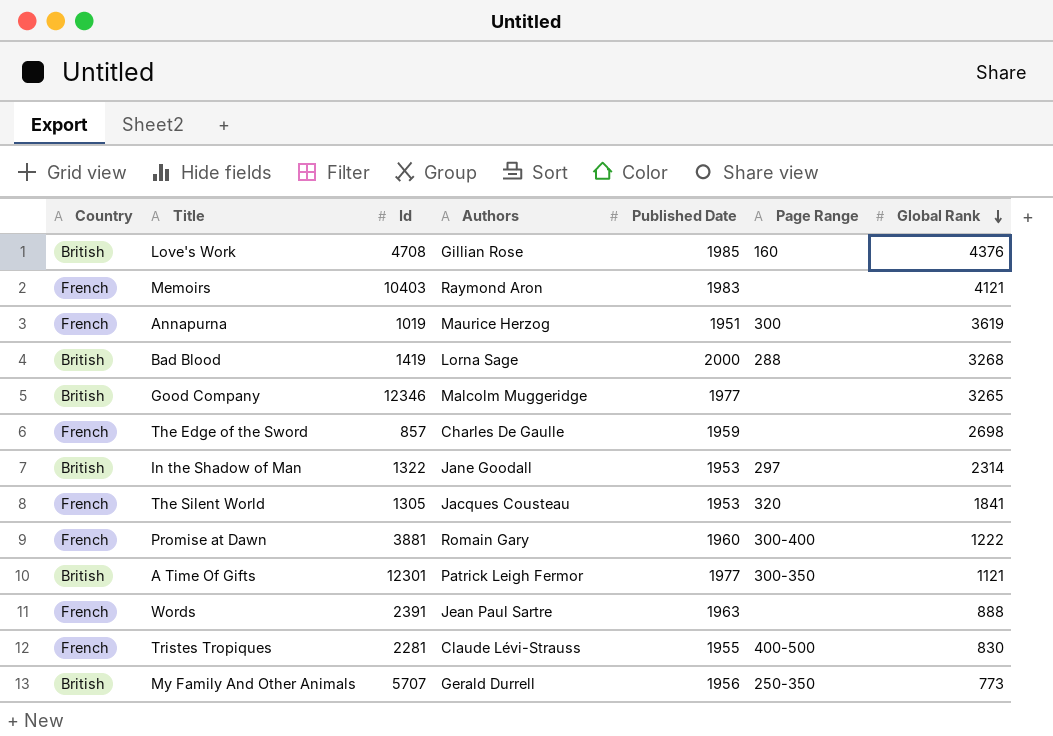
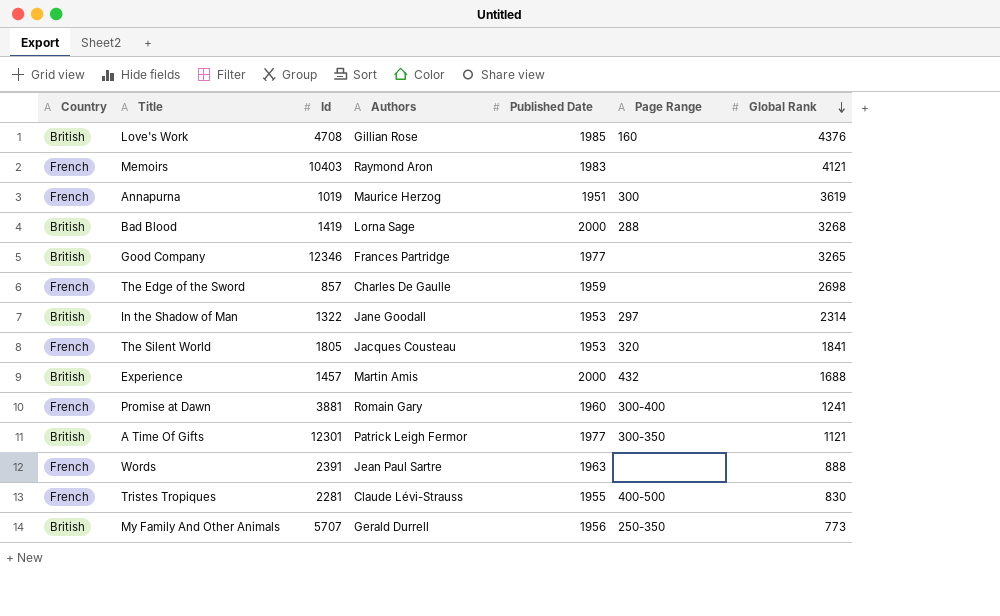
Good Company | Authors: Malcolm Muggeridge -> Frances Partridge
The Silent World | Id: 1305 -> 1805
row Experience: none -> British | 1457 | Martin Amis | 2000 | 432 | 1688
Promise at Dawn | Global Rank: 1222 -> 1241

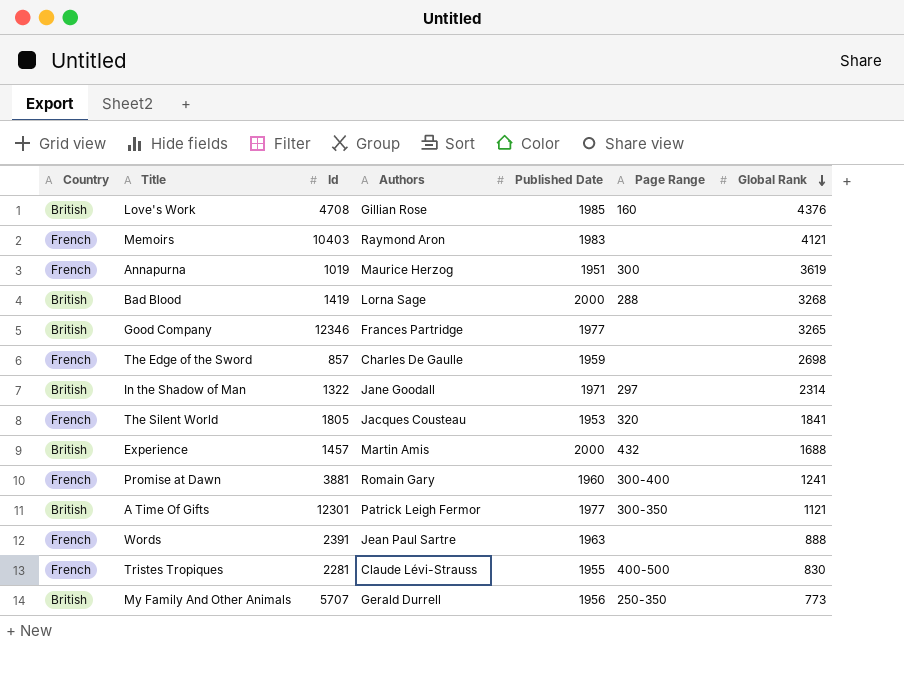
In the Shadow of Man | Published Date: 1953 -> 1971

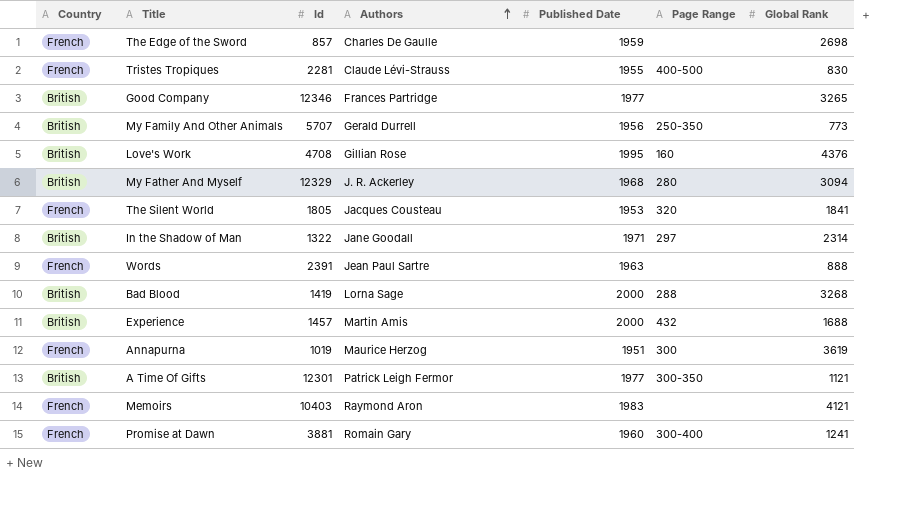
row order: Global Rank descending -> Authors ascending
Love's Work | Published Date: 1985 -> 1995
row My Father And Myself: none -> British | 12329 | J. R. Ackerley | 1968 | 280 | 3094

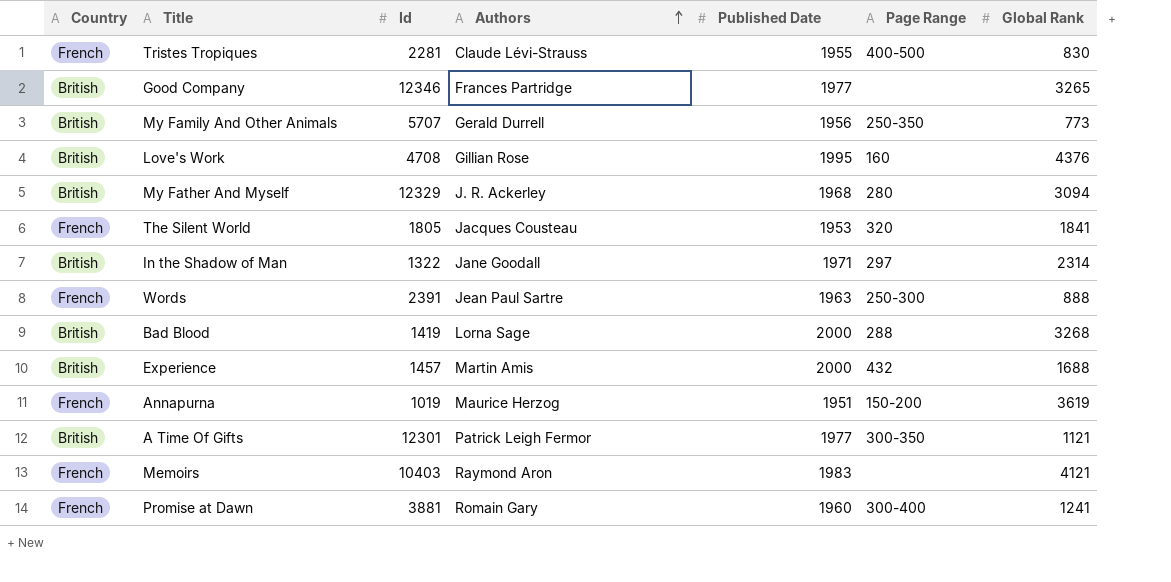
row The Edge of the Sword: French | 857 | Charles De Gaulle | 1959 | none | 2698 -> none
Words | Page Range: none -> 250-300
Annapurna | Page Range: 300 -> 150-200

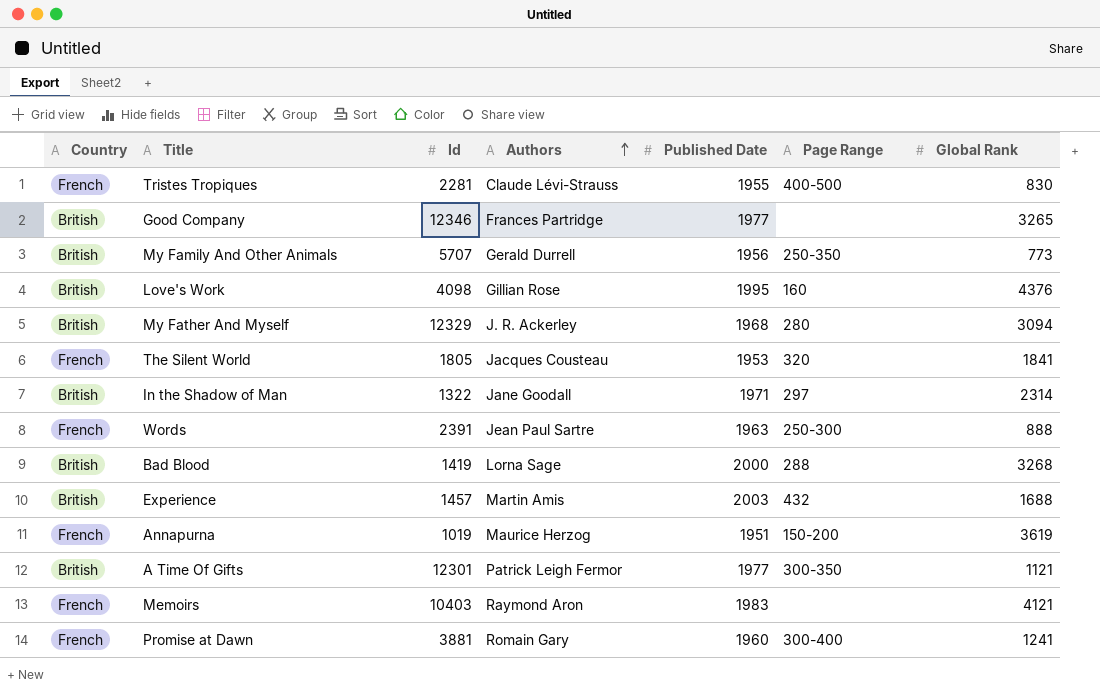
Love's Work | Id: 4708 -> 4098
Experience | Published Date: 2000 -> 2003

